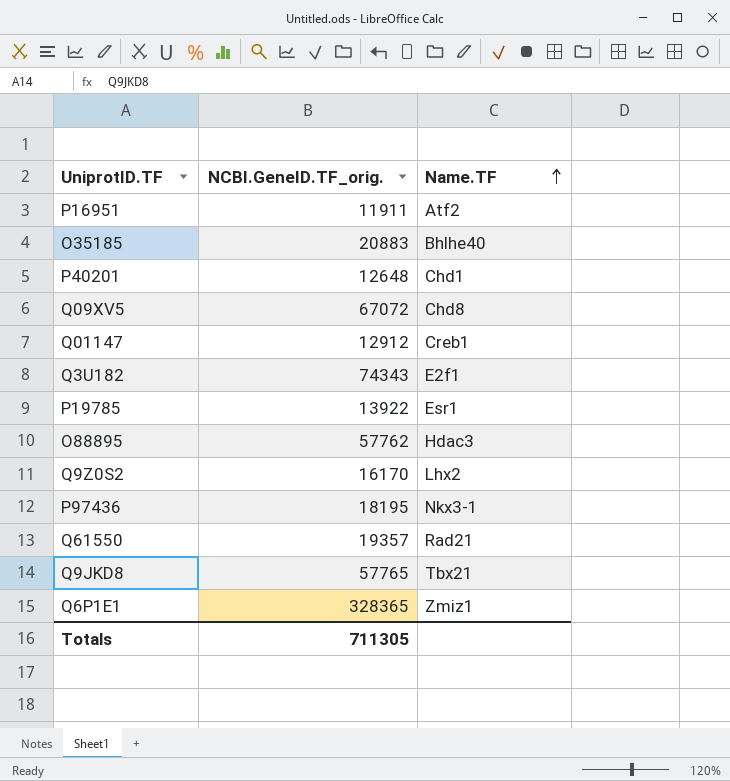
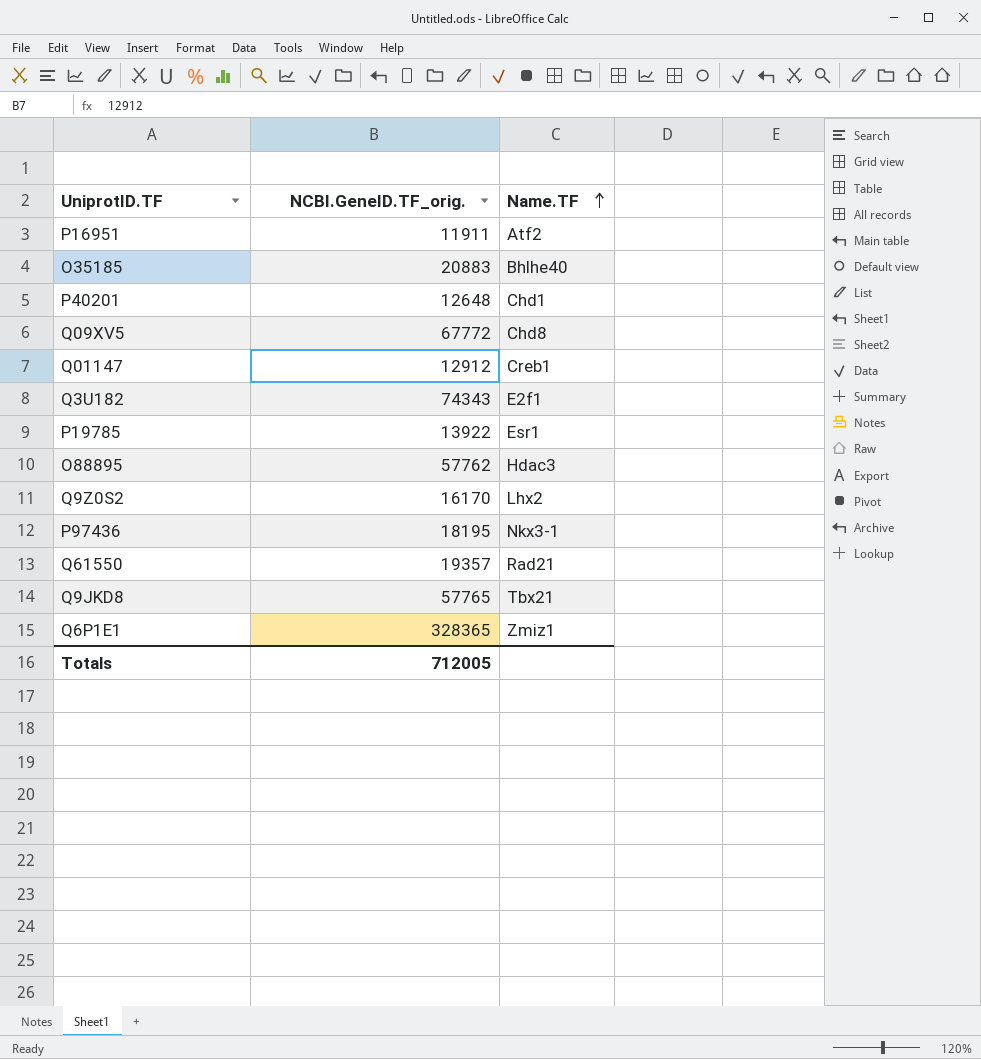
Q09XV5 | NCBI.GeneID.TF_orig.: 67072 -> 67772
Totals | NCBI.GeneID.TF_orig.: 711305 -> 712005

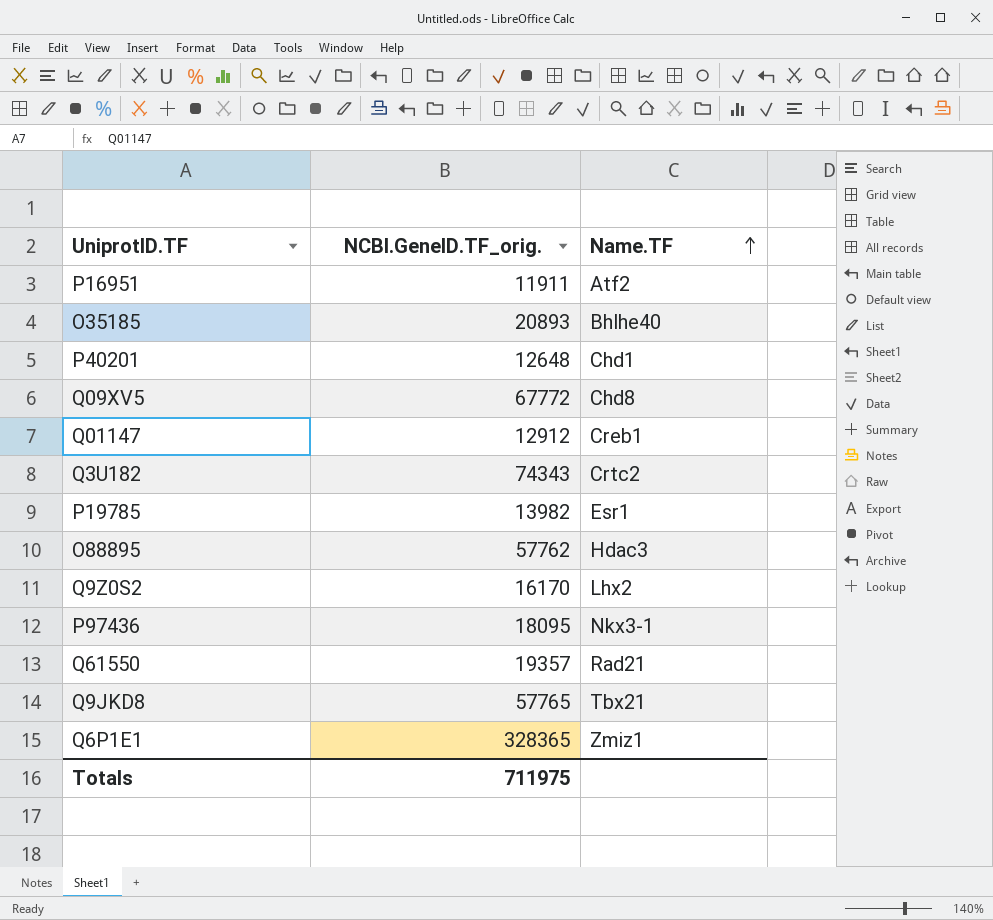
O35185 | NCBI.GeneID.TF_orig.: 20883 -> 20893
Q3U182 | Name.TF: E2f1 -> Crtc2
P19785 | NCBI.GeneID.TF_orig.: 13922 -> 13982
P97436 | NCBI.GeneID.TF_orig.: 18195 -> 18095
Totals | NCBI.GeneID.TF_orig.: 712005 -> 711975

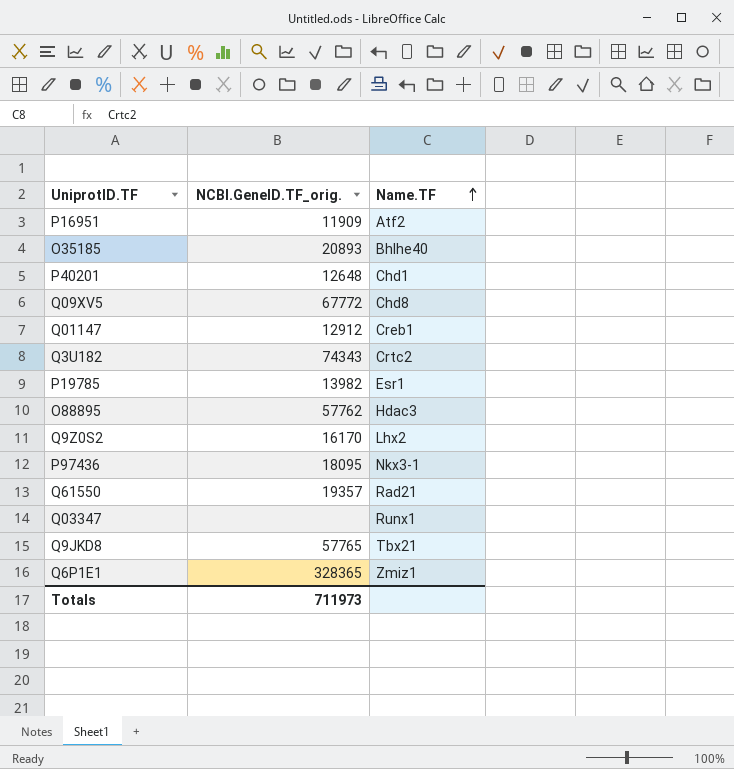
P16951 | NCBI.GeneID.TF_orig.: 11911 -> 11909
row Q03347: none -> none | Runx1
Totals | NCBI.GeneID.TF_orig.: 711975 -> 711973

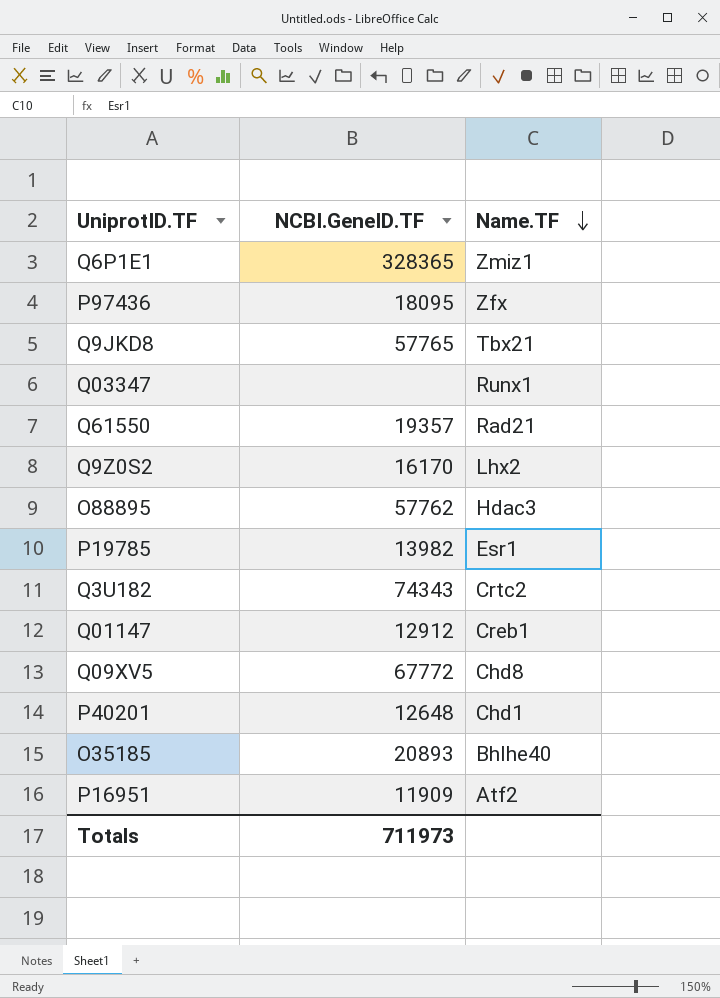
row order: Name.TF ascending -> Name.TF descending
column name: NCBI.GeneID.TF_orig. -> NCBI.GeneID.TF
P97436 | Name.TF: Nkx3-1 -> Zfx

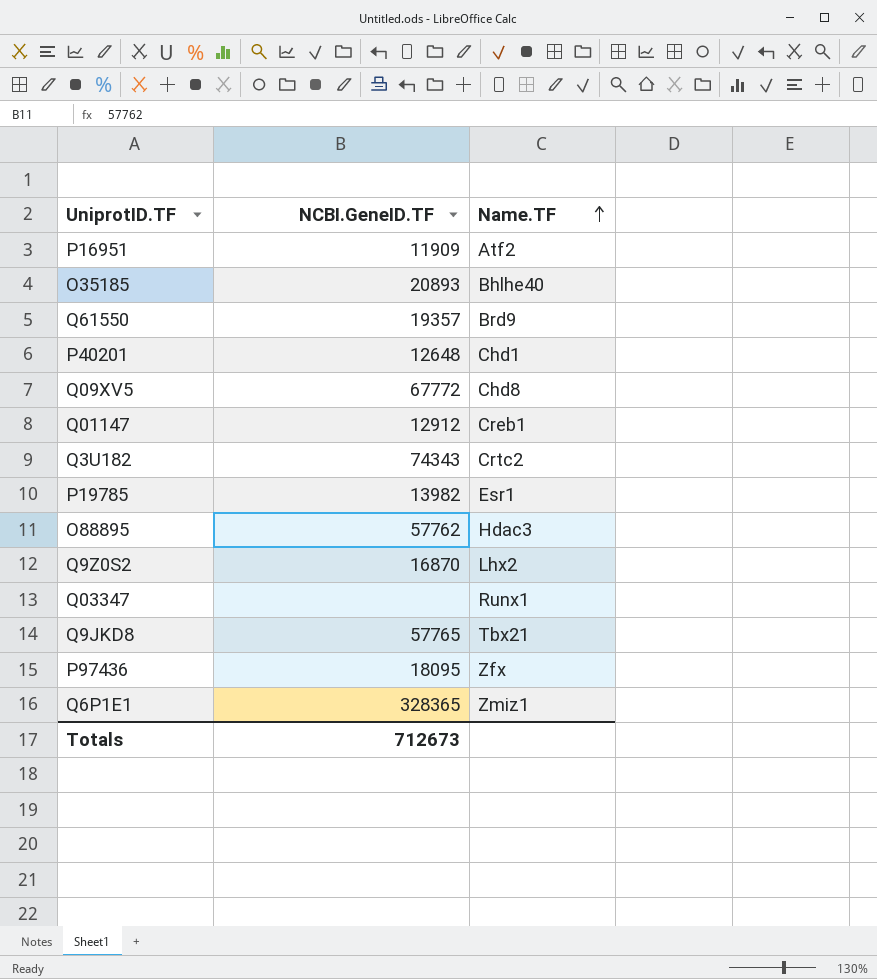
row order: Name.TF descending -> Name.TF ascending
Q61550 | Name.TF: Rad21 -> Brd9
Q9Z0S2 | NCBI.GeneID.TF: 16170 -> 16870
Totals | NCBI.GeneID.TF: 711973 -> 712673

